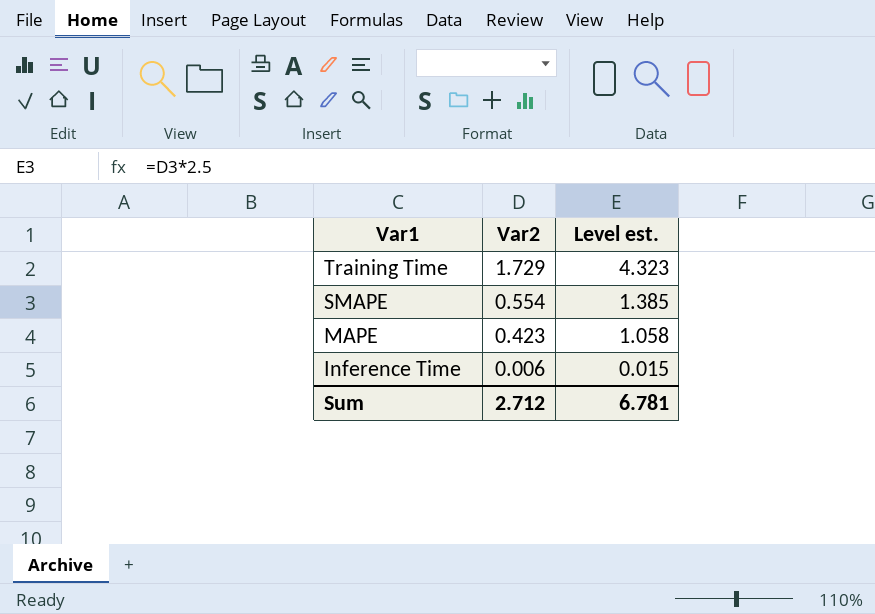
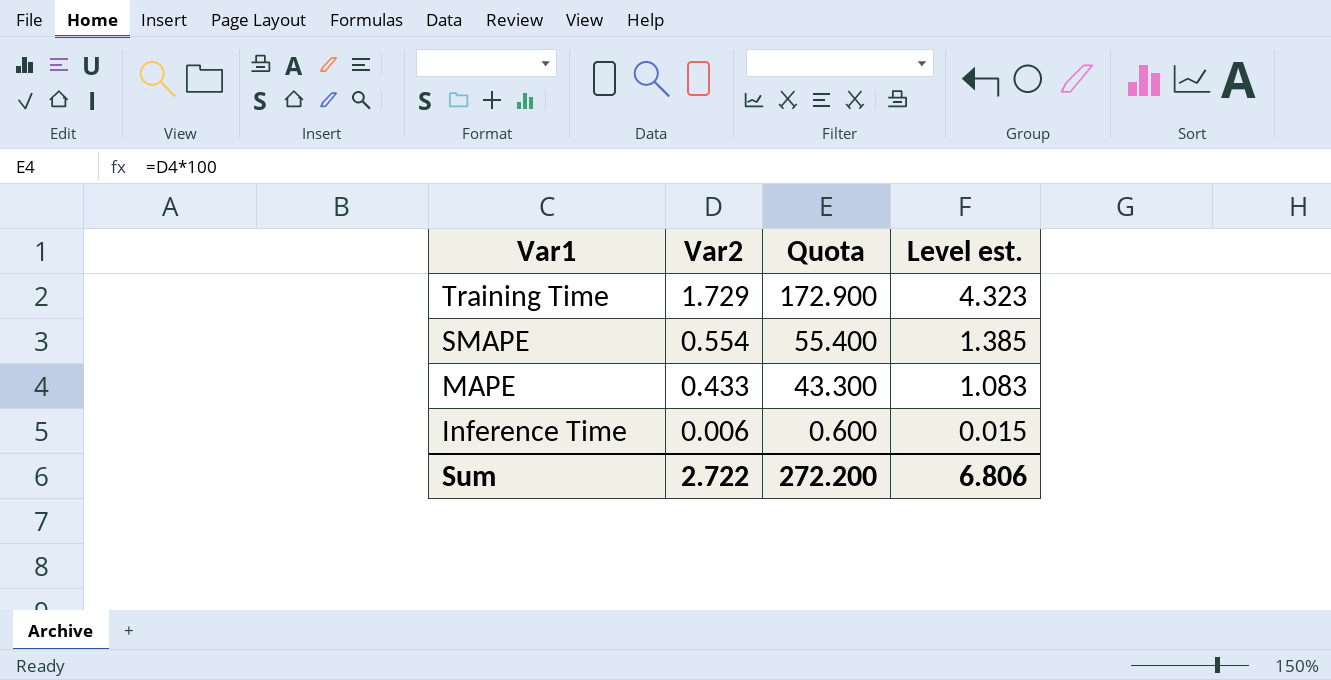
column Quota | formula: none -> [Var2] * 100
MAPE | Var2: 0.423 -> 0.433
MAPE | Level est.: 1.058 -> 1.083
Sum | Var2: 2.712 -> 2.722
Sum | Level est.: 6.781 -> 6.806

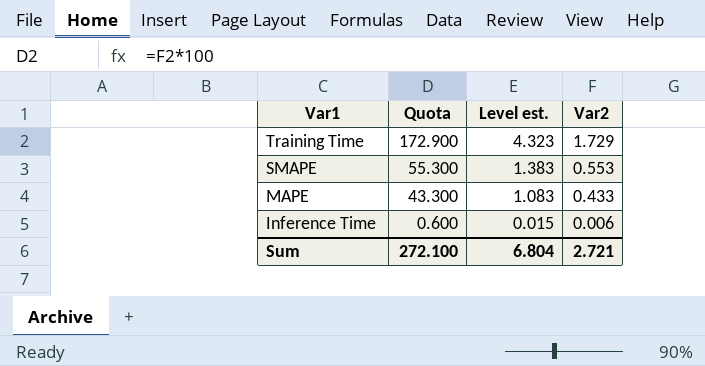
column Var2 | position: 2 -> 4
SMAPE | Quota: 55.400 -> 55.300
SMAPE | Level est.: 1.385 -> 1.383
SMAPE | Var2: 0.554 -> 0.553
Sum | Quota: 272.200 -> 272.100
Sum | Level est.: 6.806 -> 6.804
Sum | Var2: 2.722 -> 2.721

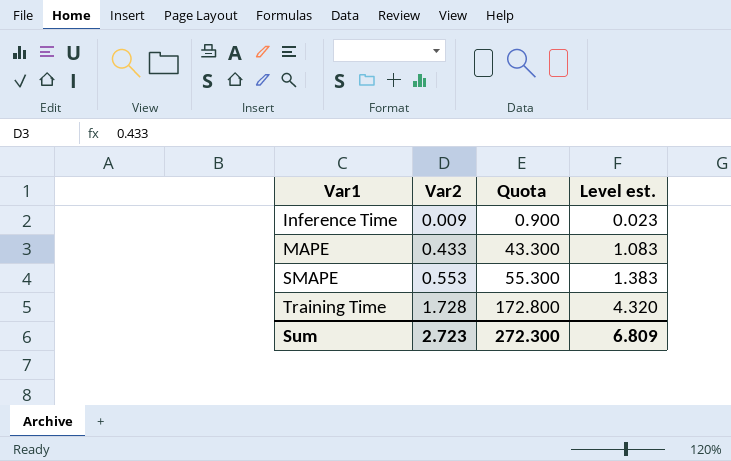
row order: Var1 descending -> Var1 ascending
column Var2 | position: 4 -> 2
Inference Time | Var2: 0.006 -> 0.009
Inference Time | Quota: 0.600 -> 0.900
Inference Time | Level est.: 0.015 -> 0.023
Training Time | Var2: 1.729 -> 1.728
Training Time | Quota: 172.900 -> 172.800
Training Time | Level est.: 4.323 -> 4.320
Sum | Var2: 2.721 -> 2.723
Sum | Quota: 272.100 -> 272.300
Sum | Level est.: 6.804 -> 6.809

